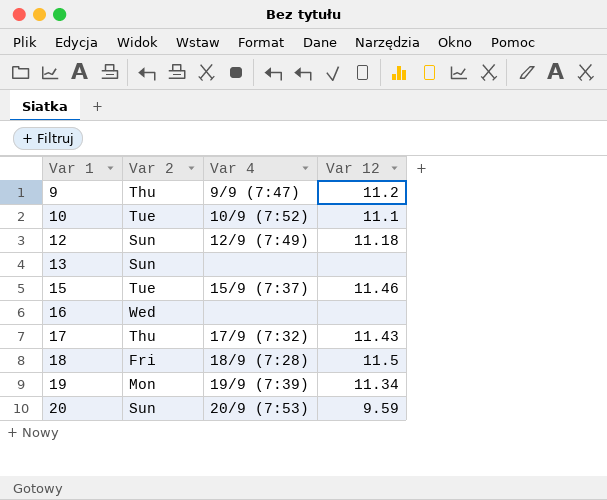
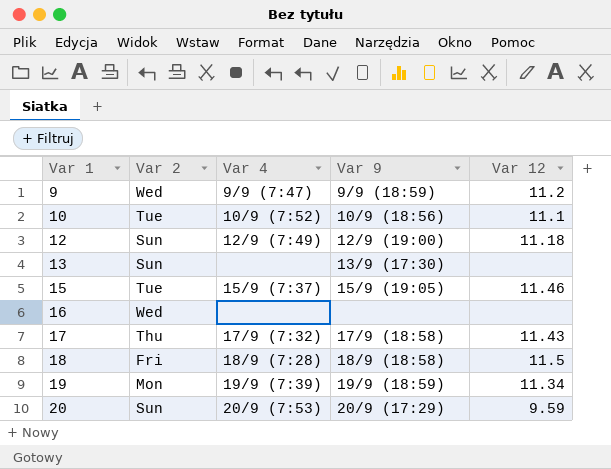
column Var 9 | position: none -> 4
9 | Var 2: Thu -> Wed

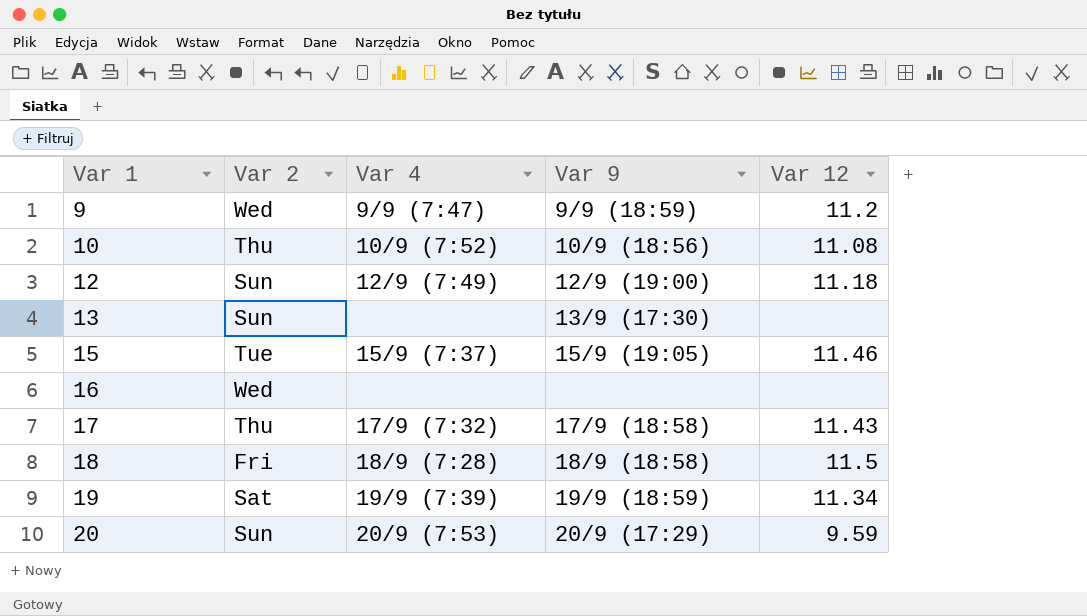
10 | Var 2: Tue -> Thu
10 | Var 12: 11.1 -> 11.08
19 | Var 2: Mon -> Sat

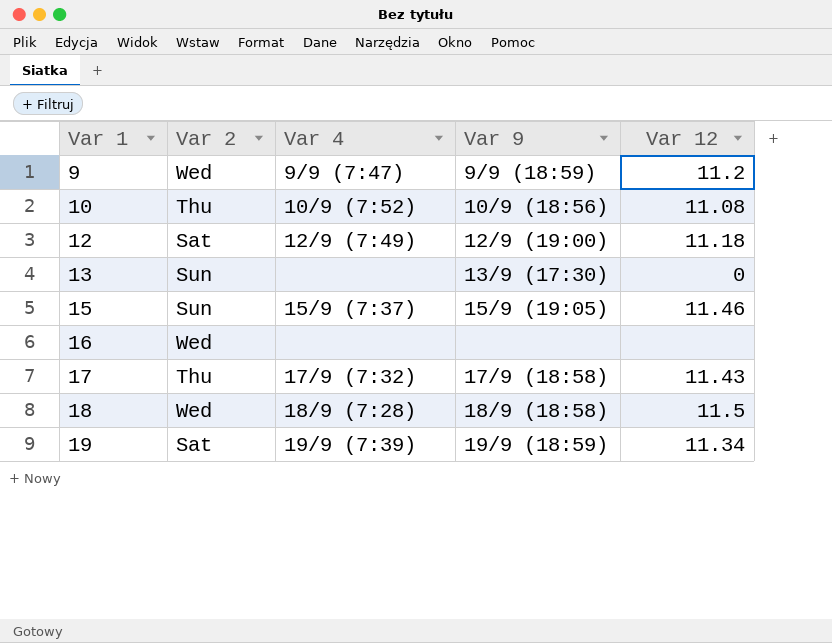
row 20: Sun | 20/9 (7:53) | 20/9 (17:29) | 9.59 -> none
12 | Var 2: Sun -> Sat
13 | Var 12: none -> 0
15 | Var 2: Tue -> Sun
18 | Var 2: Fri -> Wed

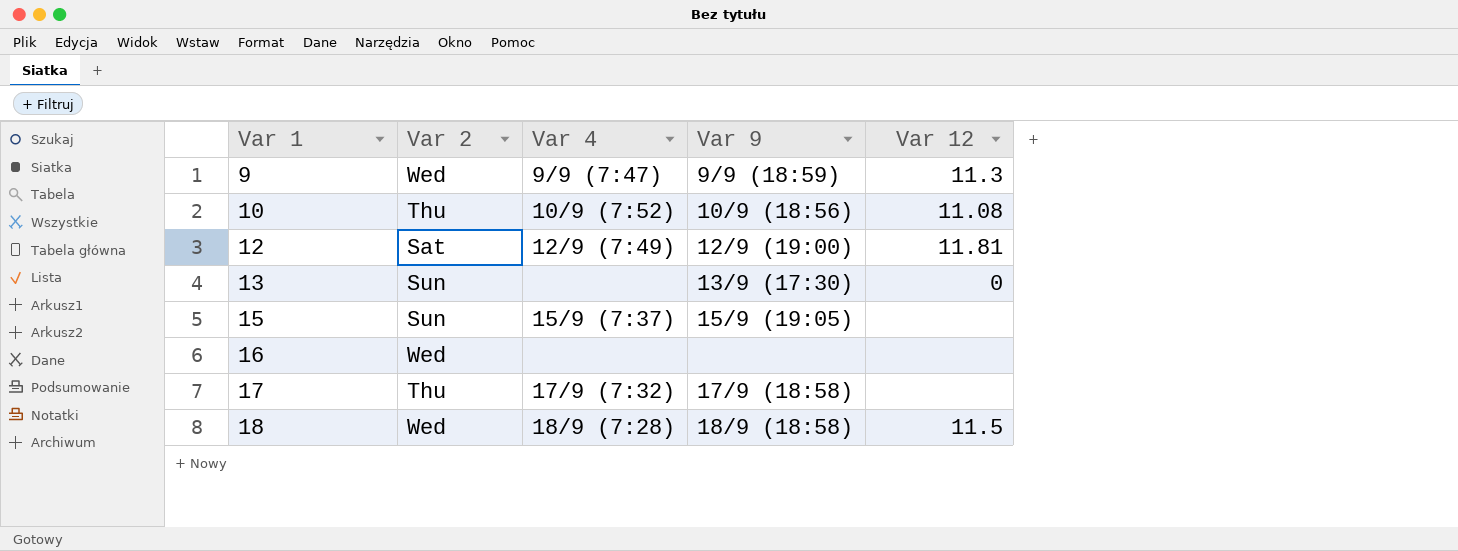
row 19: Sat | 19/9 (7:39) | 19/9 (18:59) | 11.34 -> none
9 | Var 12: 11.2 -> 11.3
12 | Var 12: 11.18 -> 11.81
15 | Var 12: 11.46 -> none
17 | Var 12: 11.43 -> none

